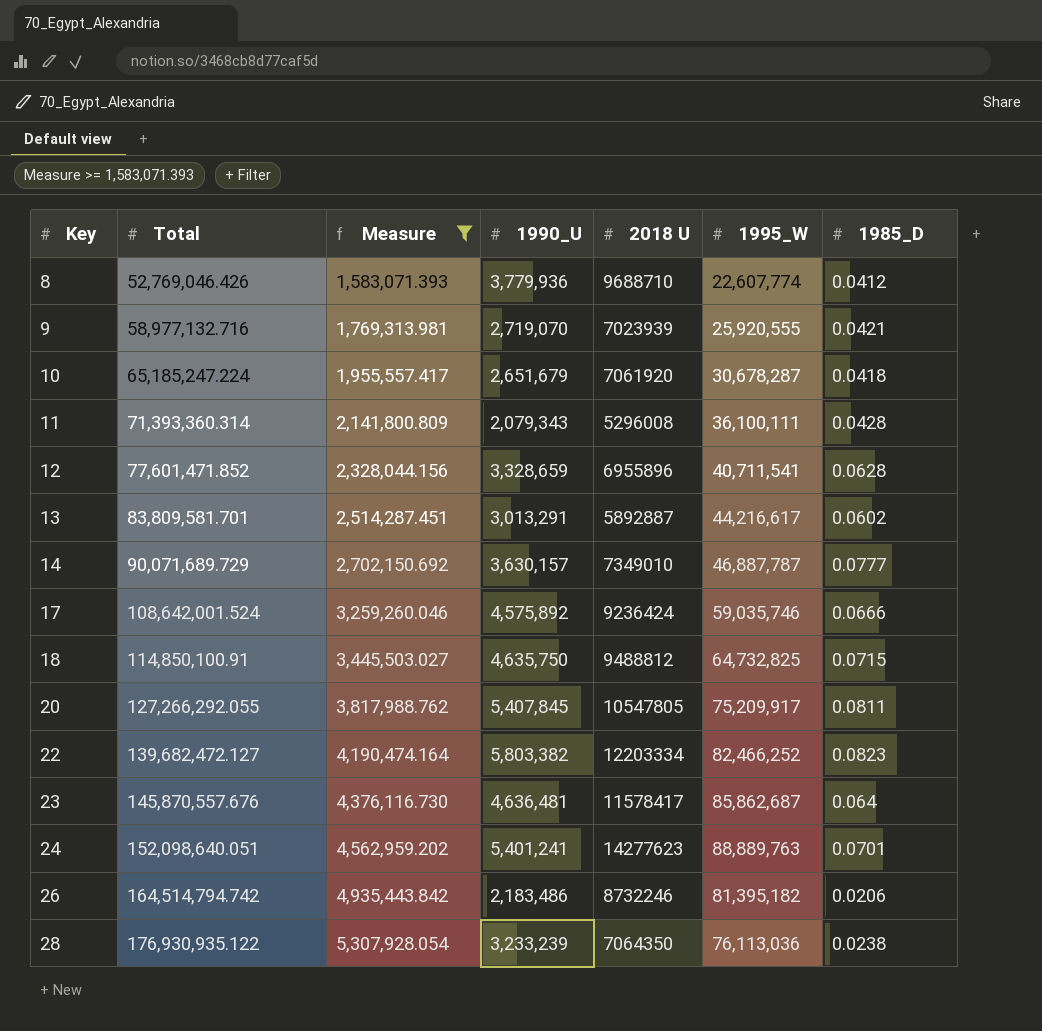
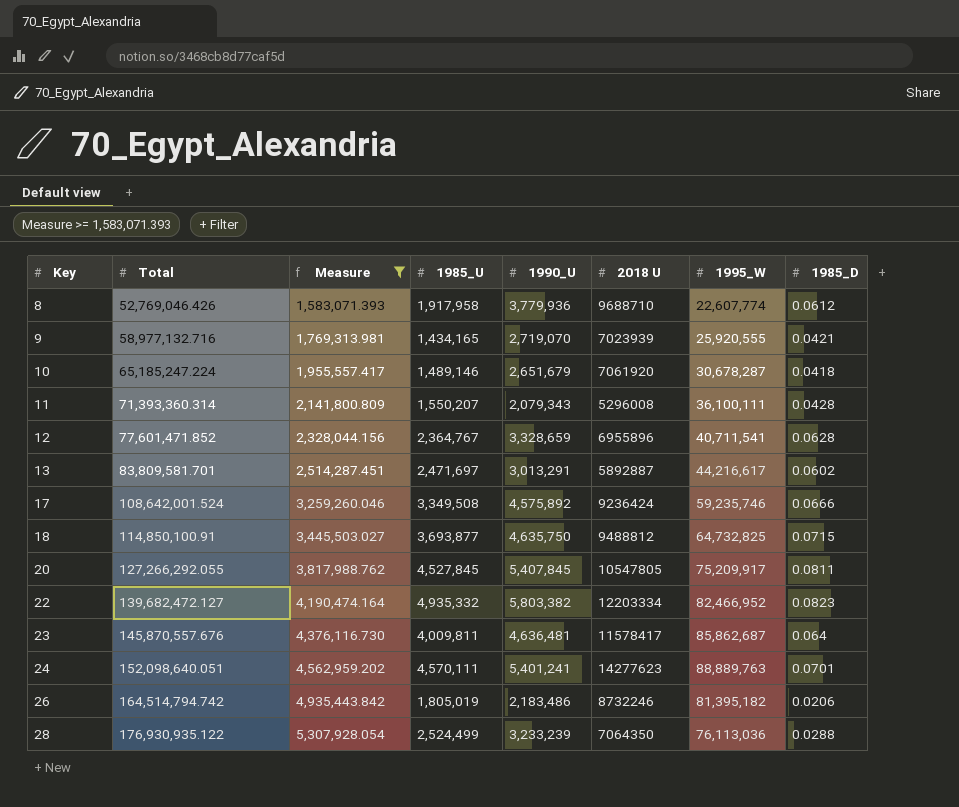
column 1985_U | position: none -> 4
row 14: 90,071,689.729 | 2,702,150.692 | 3,630,157 | 7349010 | 46,887,787 | 0.0777 -> none
8 | 1985_D: 0.0412 -> 0.0612
17 | 1995_W: 59,035,746 -> 59,235,746
22 | 1995_W: 82,466,252 -> 82,466,952
28 | 1985_D: 0.0238 -> 0.0288

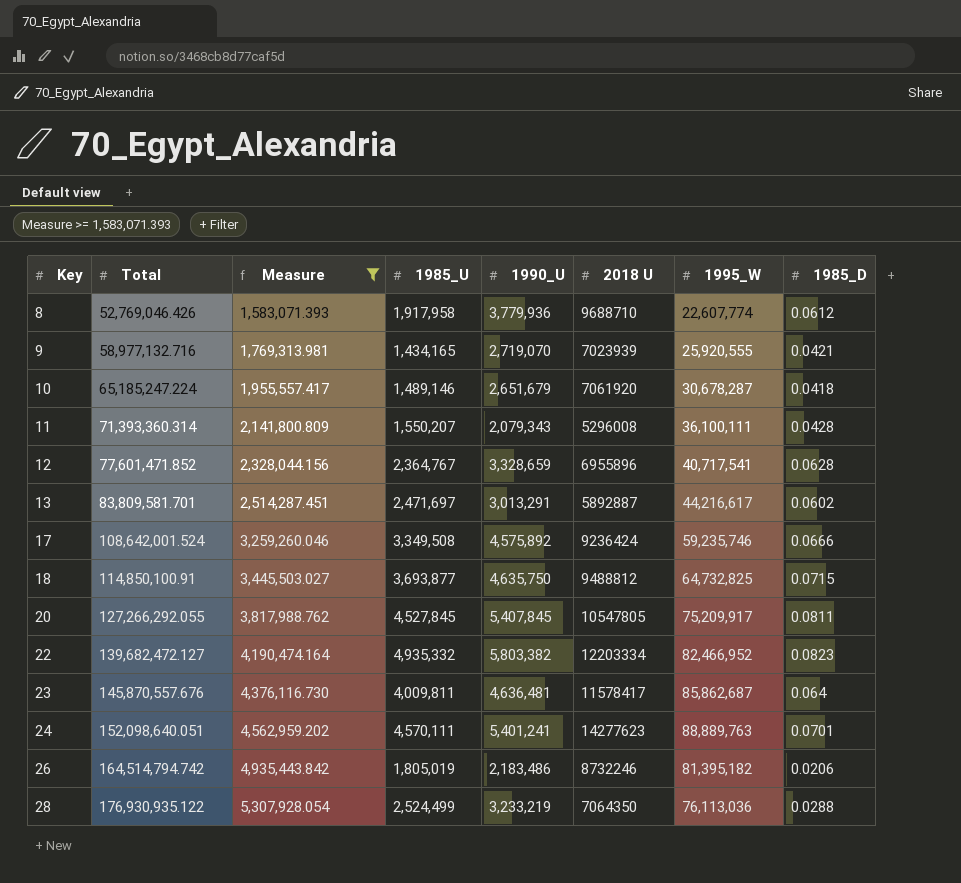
12 | 1995_W: 40,711,541 -> 40,717,541
28 | 1990_U: 3,233,239 -> 3,233,219

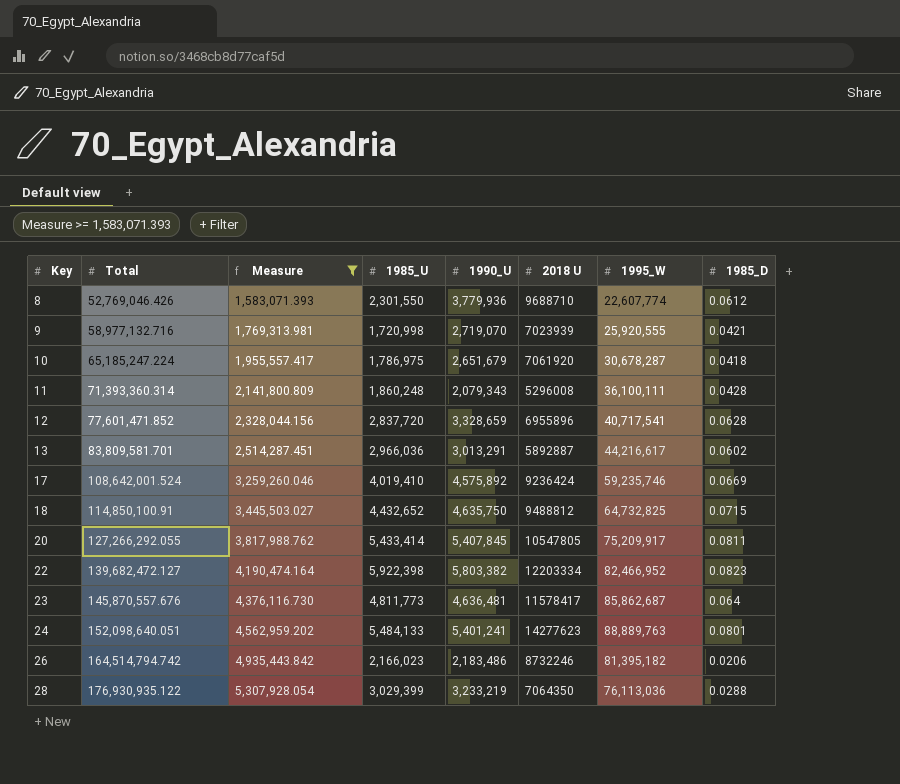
8 | 1985_U: 1,917,958 -> 2,301,550
9 | 1985_U: 1,434,165 -> 1,720,998
10 | 1985_U: 1,489,146 -> 1,786,975
11 | 1985_U: 1,550,207 -> 1,860,248
12 | 1985_U: 2,364,767 -> 2,837,720
13 | 1985_U: 2,471,697 -> 2,966,036
17 | 1985_U: 3,349,508 -> 4,019,410
17 | 1985_D: 0.0666 -> 0.0669
18 | 1985_U: 3,693,877 -> 4,432,652
20 | 1985_U: 4,527,845 -> 5,433,414
22 | 1985_U: 4,935,332 -> 5,922,398
23 | 1985_U: 4,009,811 -> 4,811,773
24 | 1985_U: 4,570,111 -> 5,484,133
24 | 1985_D: 0.0701 -> 0.0801
26 | 1985_U: 1,805,019 -> 2,166,023
28 | 1985_U: 2,524,499 -> 3,029,399

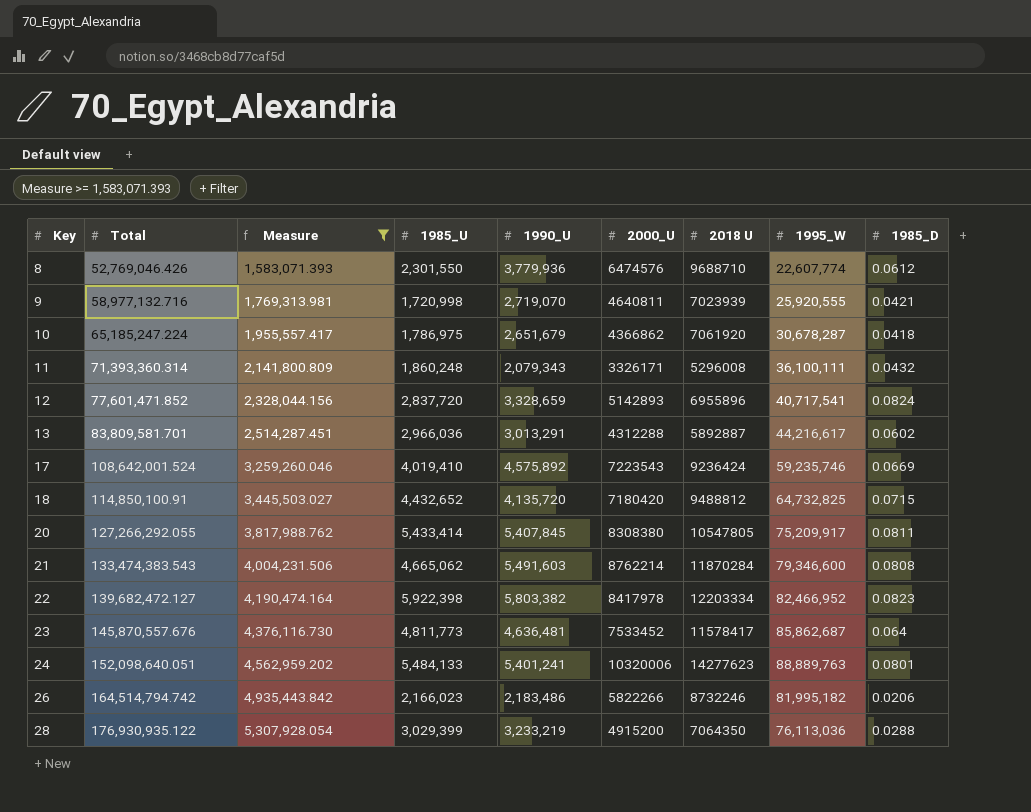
column 2000_U | position: none -> 6
11 | 1985_D: 0.0428 -> 0.0432
12 | 1985_D: 0.0628 -> 0.0824
18 | 1990_U: 4,635,750 -> 4,135,720
row 21: none -> 133,474,383.543 | 4,004,231.506 | 4,665,062 | 5,491,603 | 8762214 | 11870284 | 79,346,600 | 0.0808
26 | 1995_W: 81,395,182 -> 81,995,182

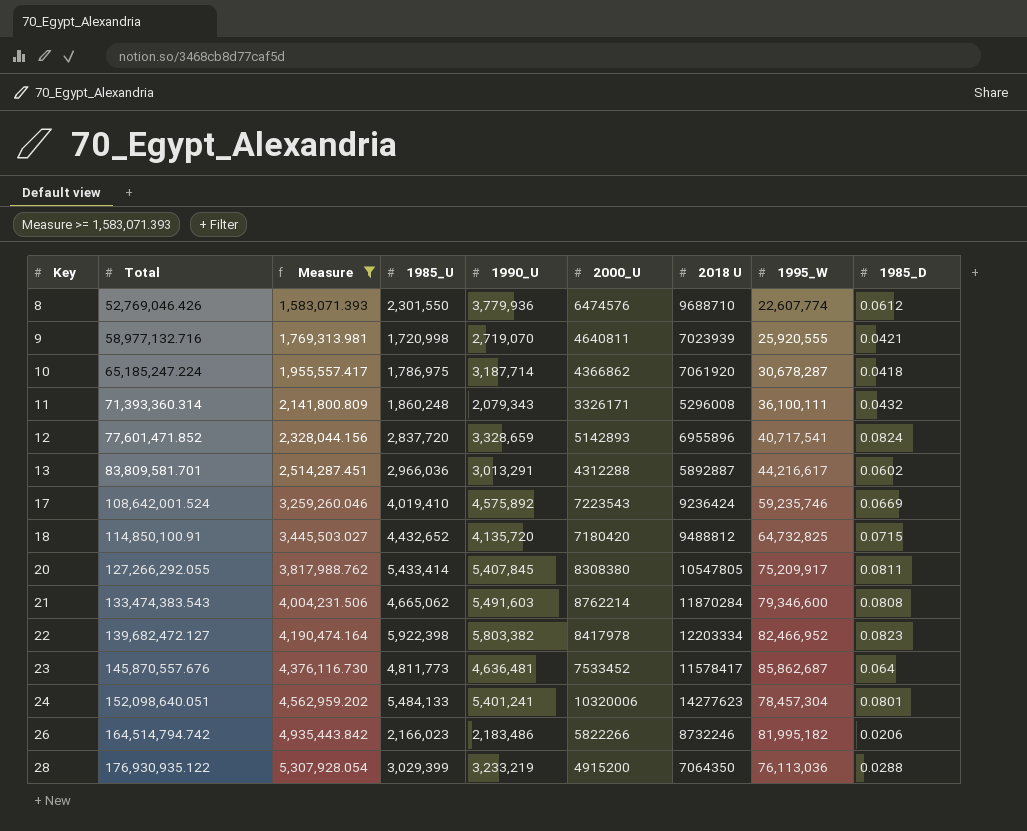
10 | 1990_U: 2,651,679 -> 3,187,714
24 | 1995_W: 88,889,763 -> 78,457,304

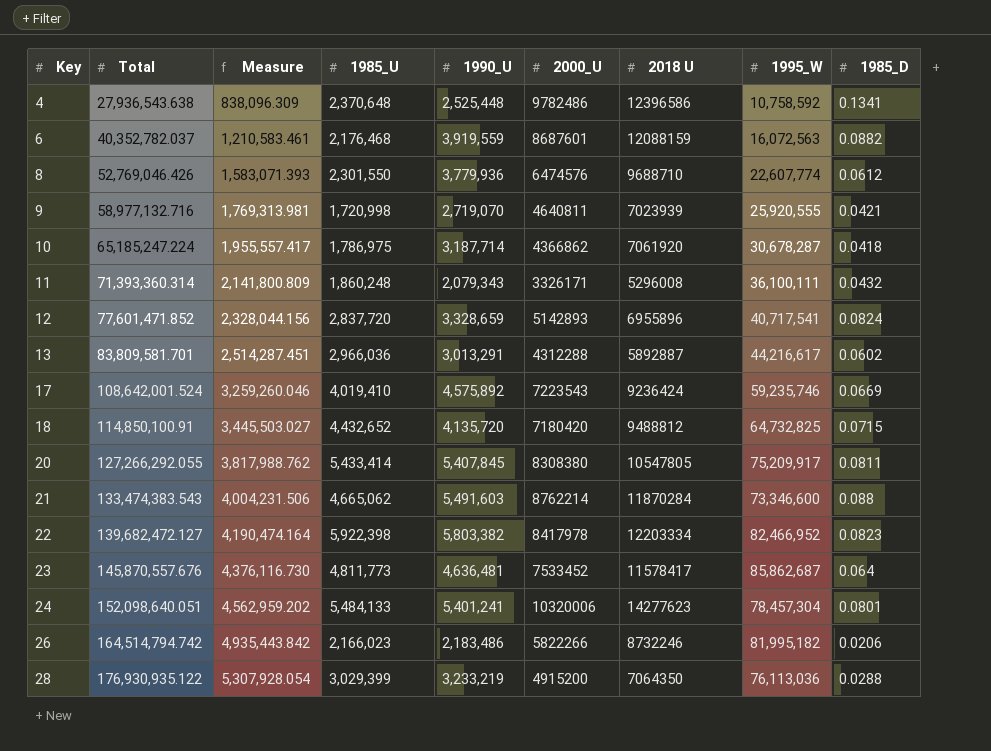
filter: Measure >= 1,583,071.393 -> none
21 | 1995_W: 79,346,600 -> 73,346,600
21 | 1985_D: 0.0808 -> 0.088

